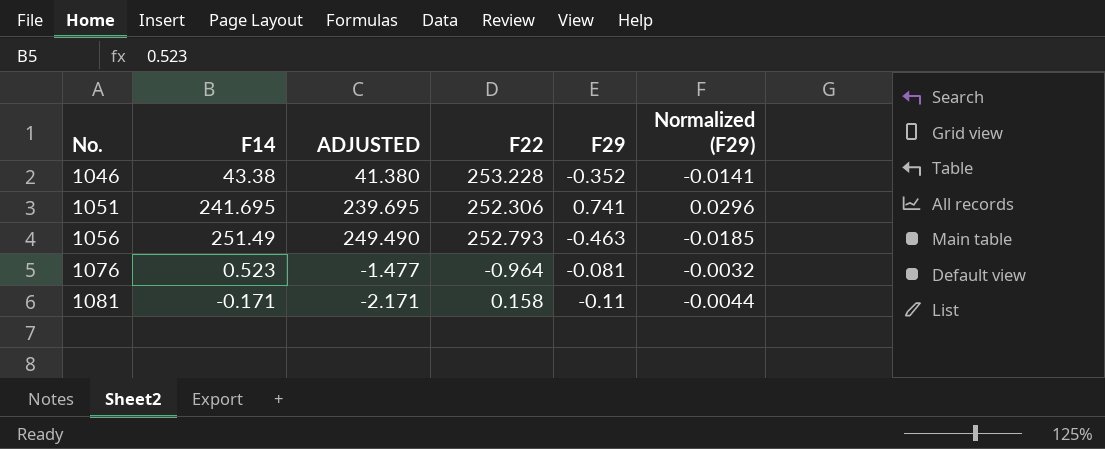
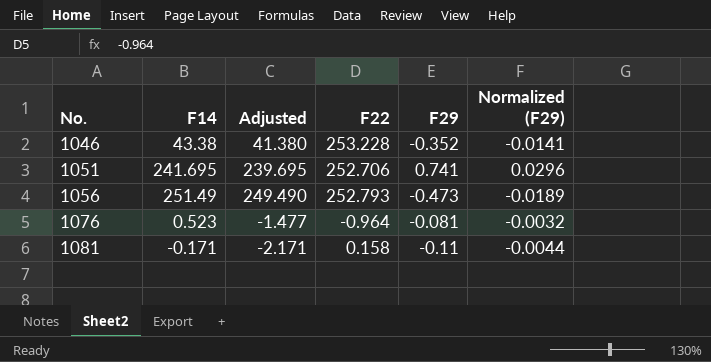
column name: ADJUSTED -> Adjusted
1051 | F22: 252.306 -> 252.706
1056 | F29: -0.463 -> -0.473
1056 | Normalized (F29): -0.0185 -> -0.0189

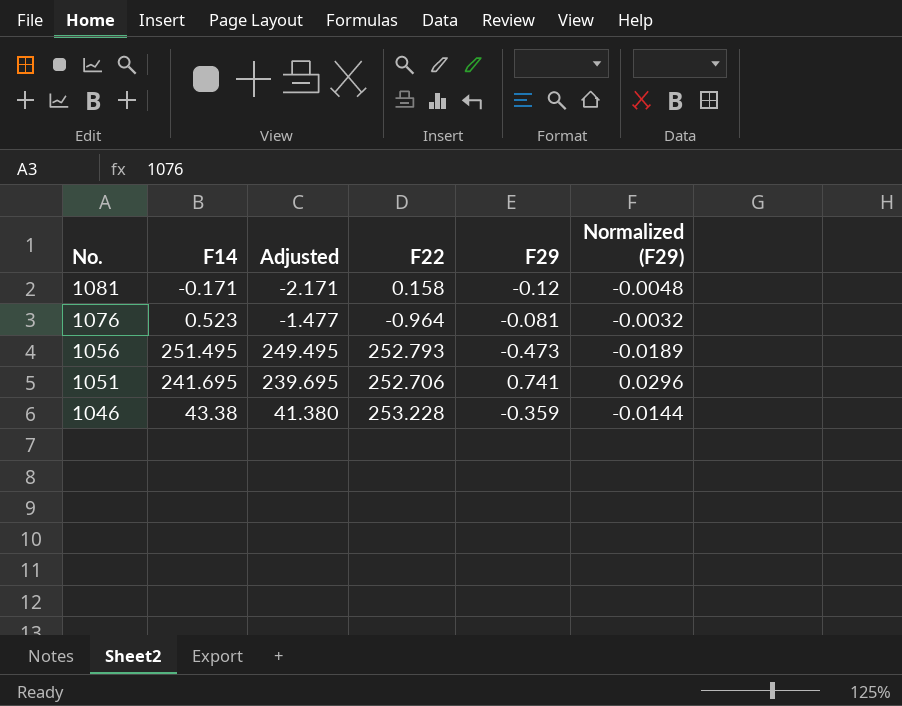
row order: No. ascending -> No. descending
1081 | F29: -0.11 -> -0.12
1081 | Normalized (F29): -0.0044 -> -0.0048
1056 | F14: 251.49 -> 251.495
1056 | Adjusted: 249.490 -> 249.495
1046 | F29: -0.352 -> -0.359
1046 | Normalized (F29): -0.0141 -> -0.0144

